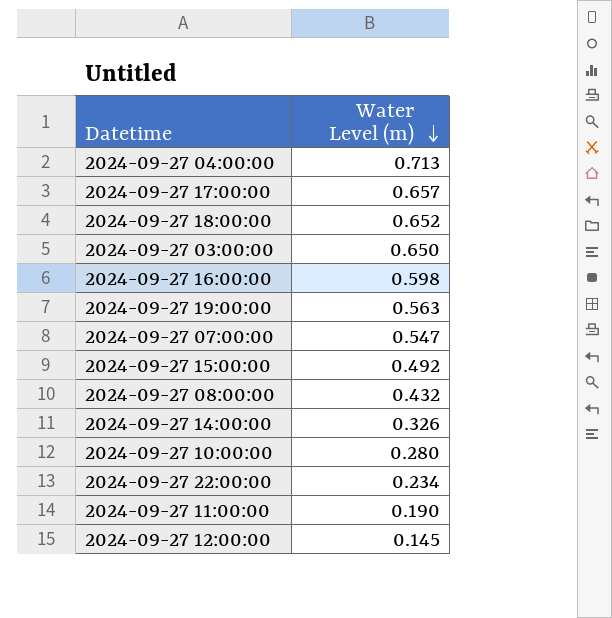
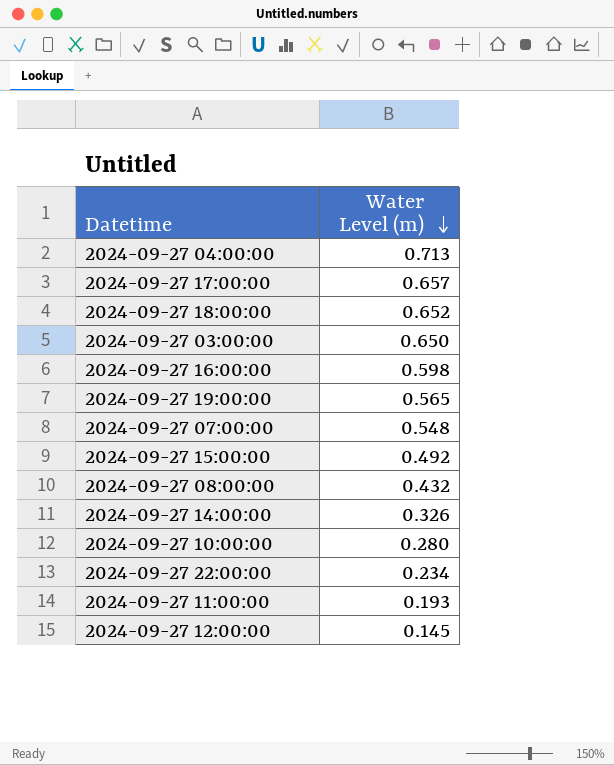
2024-09-27 19:00:00 | Water Level (m): 0.563 -> 0.565
2024-09-27 07:00:00 | Water Level (m): 0.547 -> 0.548
2024-09-27 11:00:00 | Water Level (m): 0.190 -> 0.193

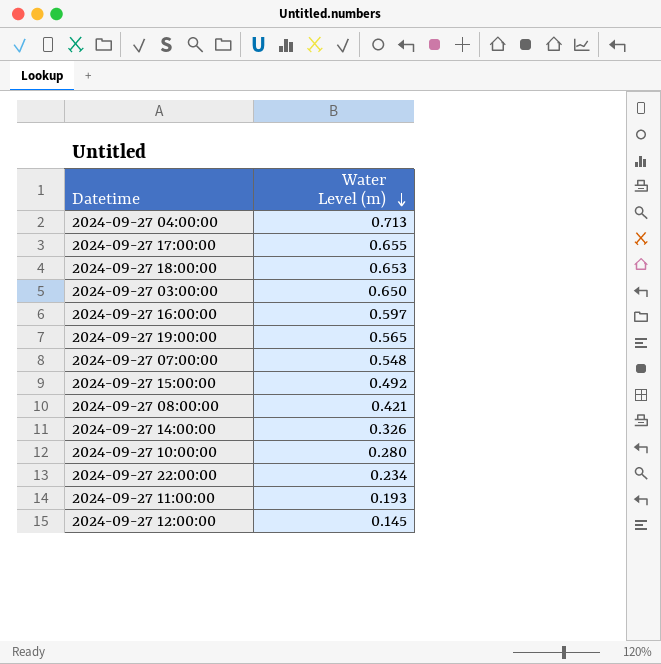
2024-09-27 17:00:00 | Water Level (m): 0.657 -> 0.655
2024-09-27 18:00:00 | Water Level (m): 0.652 -> 0.653
2024-09-27 16:00:00 | Water Level (m): 0.598 -> 0.597
2024-09-27 08:00:00 | Water Level (m): 0.432 -> 0.421

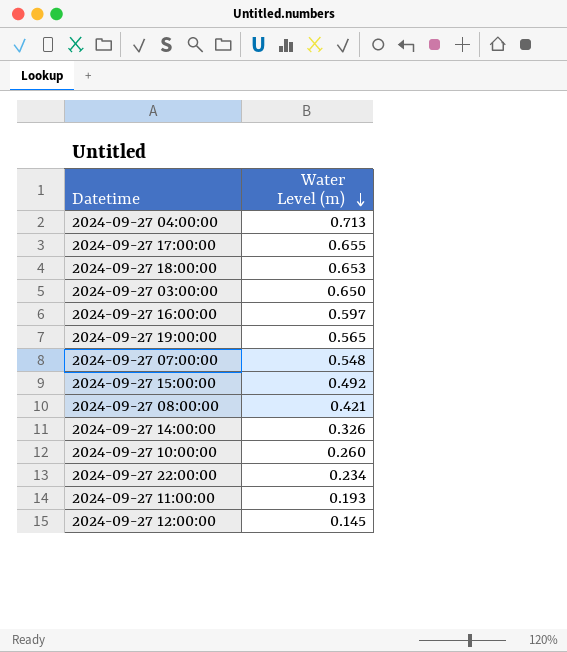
2024-09-27 10:00:00 | Water Level (m): 0.280 -> 0.260

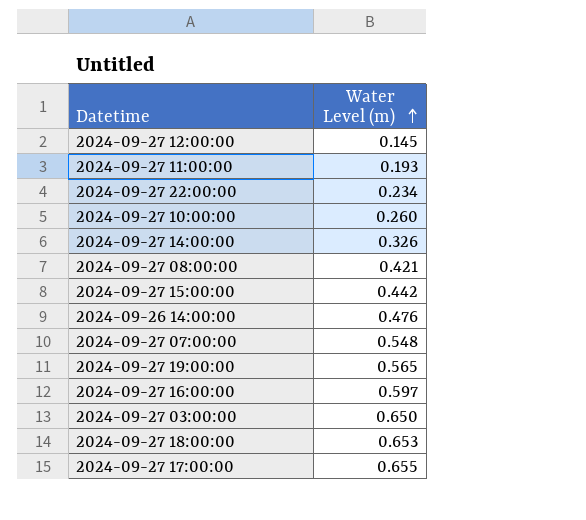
row order: Water Level (m) descending -> Water Level (m) ascending
row 2024-09-27 04:00:00: 0.713 -> none
2024-09-27 15:00:00 | Water Level (m): 0.492 -> 0.442
row 2024-09-26 14:00:00: none -> 0.476

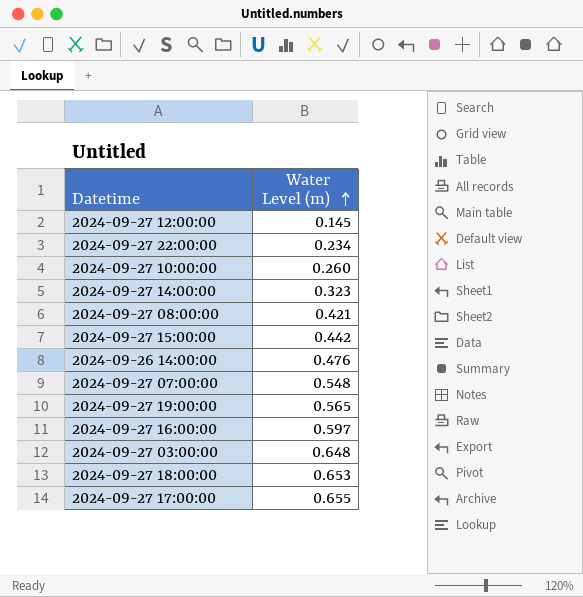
row 2024-09-27 11:00:00: 0.193 -> none
2024-09-27 14:00:00 | Water Level (m): 0.326 -> 0.323
2024-09-27 03:00:00 | Water Level (m): 0.650 -> 0.648

